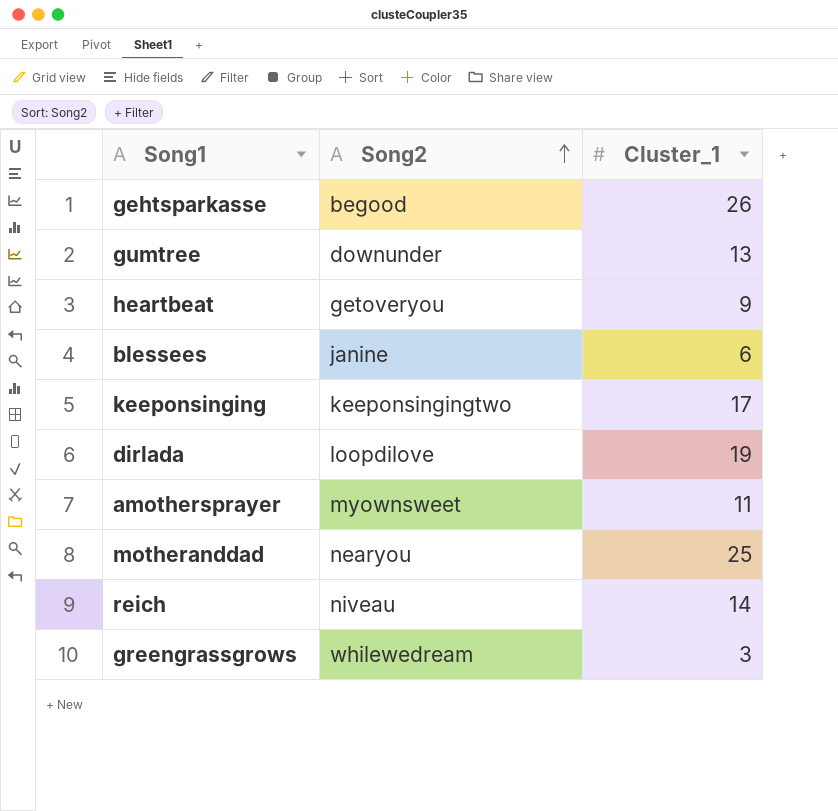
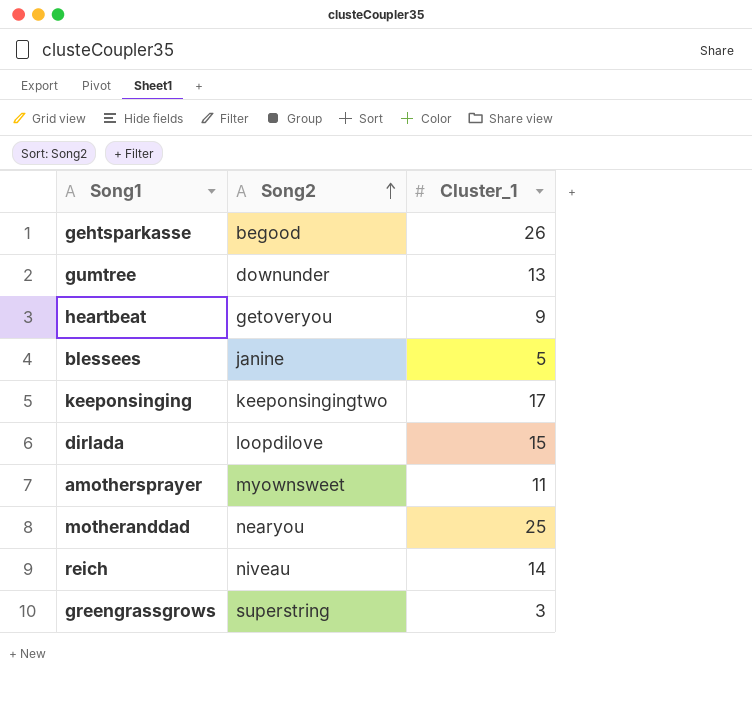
blessees | Cluster_1: 6 -> 5
dirlada | Cluster_1: 19 -> 15
greengrassgrows | Song2: whilewedream -> superstring

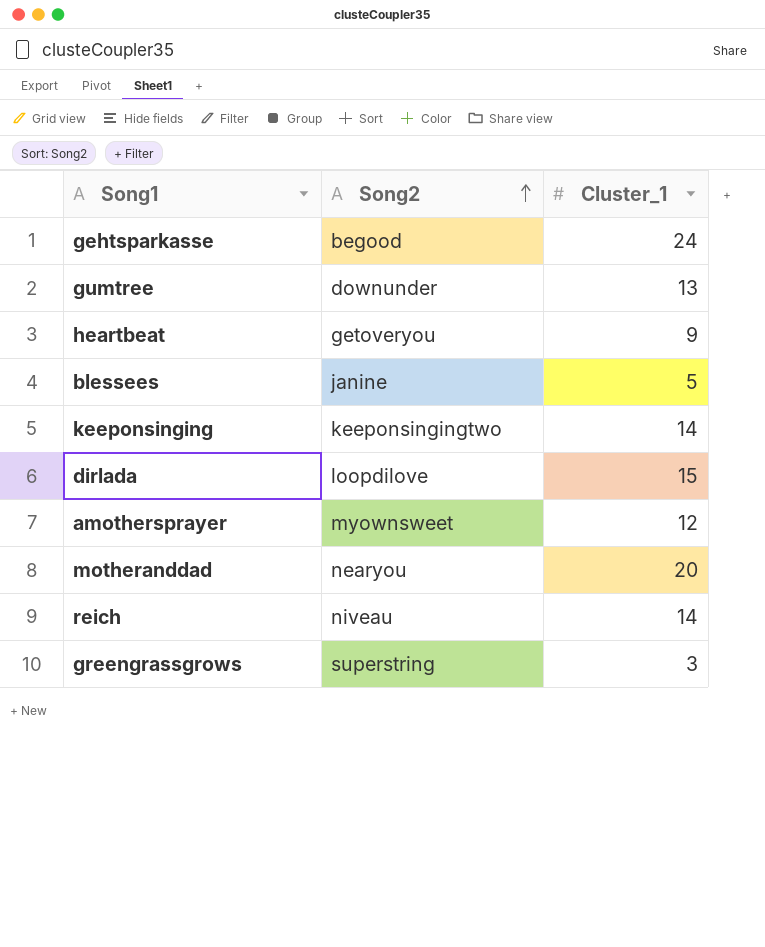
gehtsparkasse | Cluster_1: 26 -> 24
keeponsinging | Cluster_1: 17 -> 14
amothersprayer | Cluster_1: 11 -> 12
motheranddad | Cluster_1: 25 -> 20

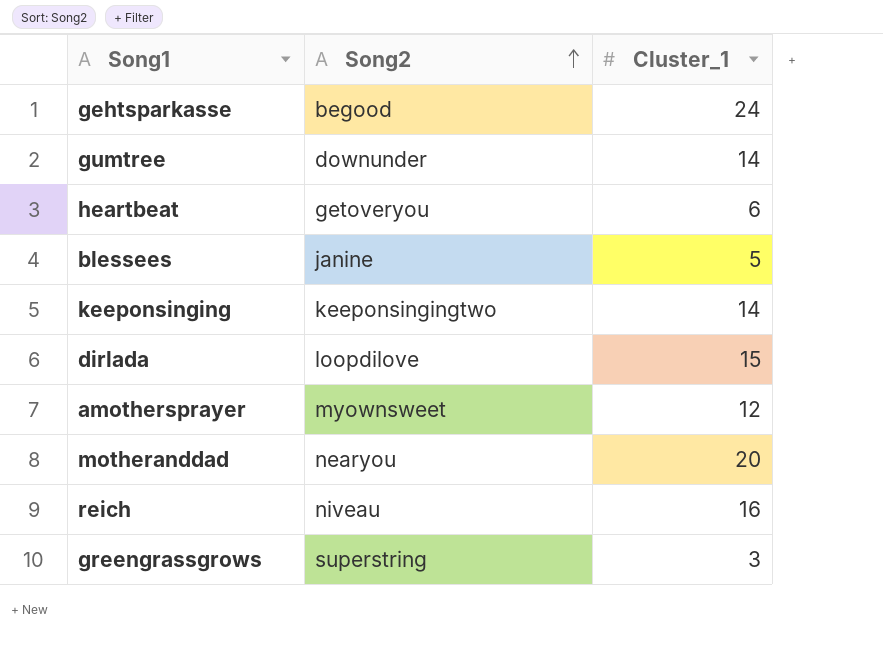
gumtree | Cluster_1: 13 -> 14
heartbeat | Cluster_1: 9 -> 6
reich | Cluster_1: 14 -> 16

